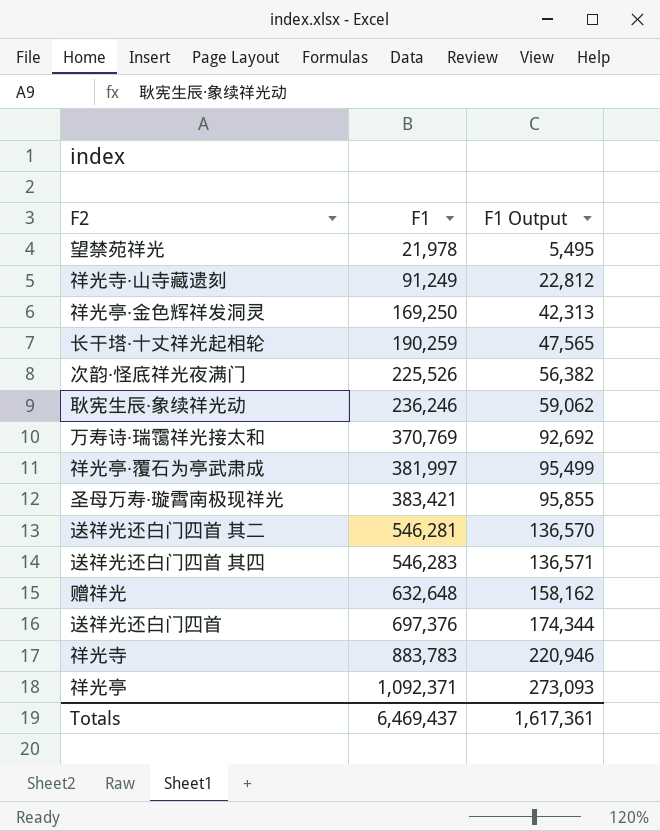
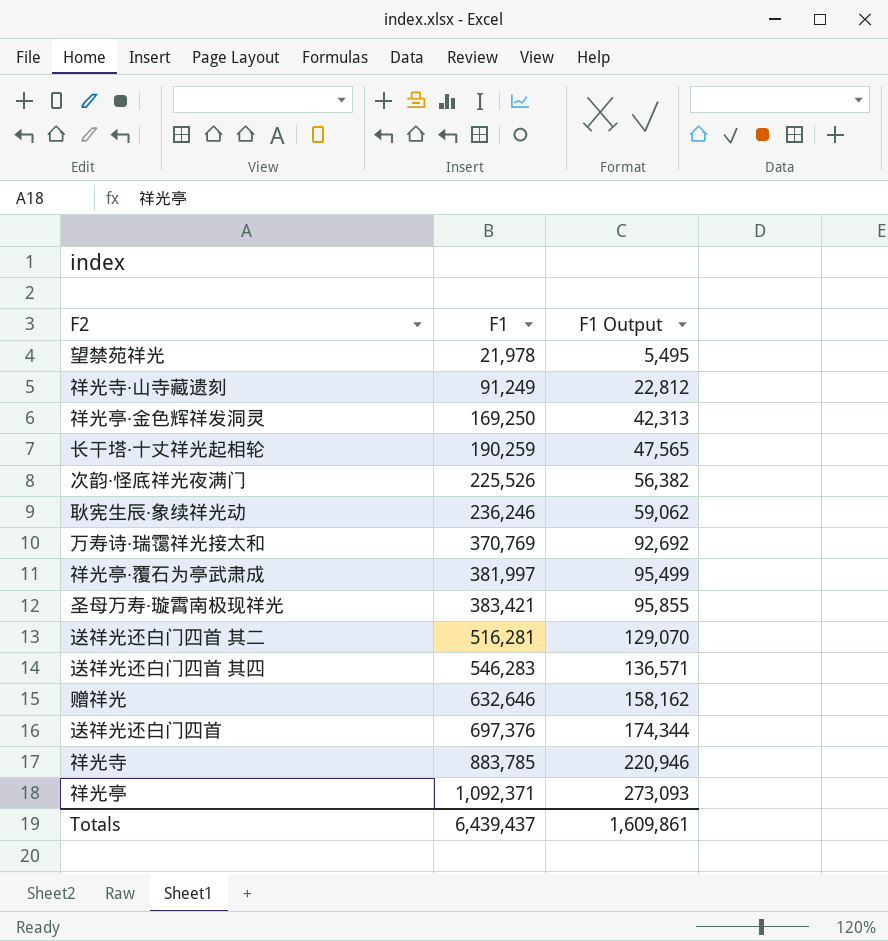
送祥光还白门四首 其二 | F1: 546,281 -> 516,281
送祥光还白门四首 其二 | F1 Output: 136,570 -> 129,070
赠祥光 | F1: 632,648 -> 632,646
祥光寺 | F1: 883,783 -> 883,785
Totals | F1: 6,469,437 -> 6,439,437
Totals | F1 Output: 1,617,361 -> 1,609,861

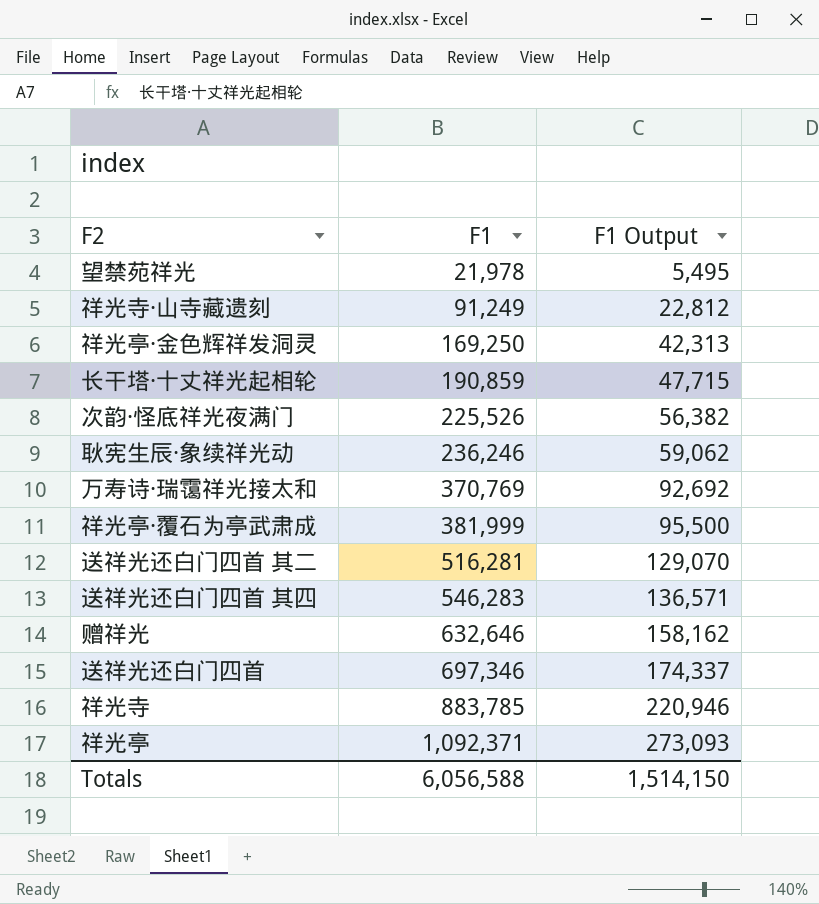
row 圣母万寿·璇霄南极现祥光: 383,421 | 95,855 -> none
长干塔·十丈祥光起相轮 | F1: 190,259 -> 190,859
长干塔·十丈祥光起相轮 | F1 Output: 47,565 -> 47,715
祥光亭·覆石为亭武肃成 | F1: 381,997 -> 381,999
祥光亭·覆石为亭武肃成 | F1 Output: 95,499 -> 95,500
送祥光还白门四首 | F1: 697,376 -> 697,346
送祥光还白门四首 | F1 Output: 174,344 -> 174,337
Totals | F1: 6,439,437 -> 6,056,588
Totals | F1 Output: 1,609,861 -> 1,514,150

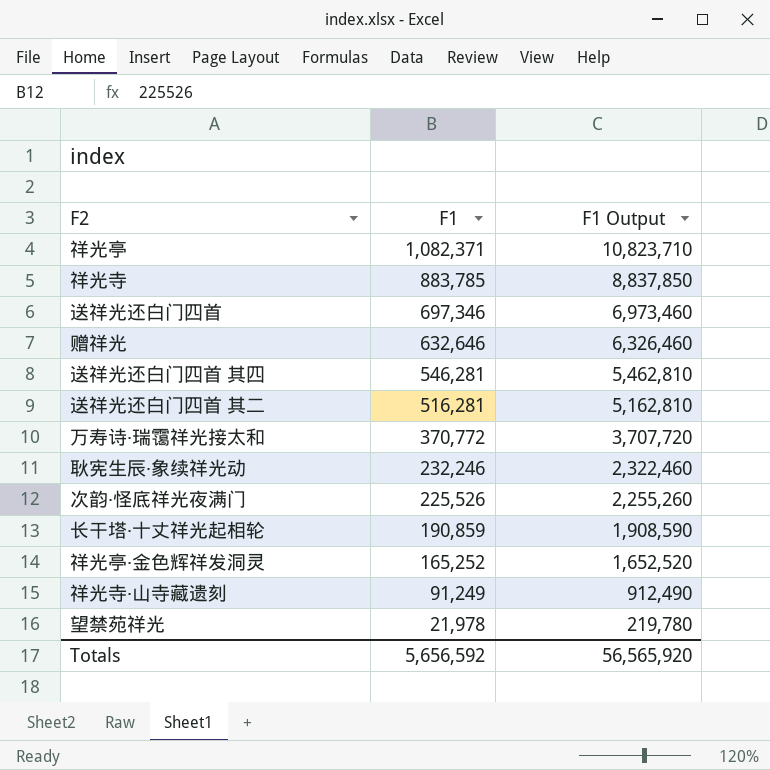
row order: F1 ascending -> F1 descending
column F1 Output | formula: [F1] * 0.25 -> [F1] * 10
row 祥光亭·覆石为亭武肃成: 381,999 | 95,500 -> none
祥光亭 | F1: 1,092,371 -> 1,082,371
送祥光还白门四首 其四 | F1: 546,283 -> 546,281
万寿诗·瑞霭祥光接太和 | F1: 370,769 -> 370,772
耿宪生辰·象续祥光动 | F1: 236,246 -> 232,246
祥光亭·金色辉祥发洞灵 | F1: 169,250 -> 165,252
Totals | F1: 6,056,588 -> 5,656,592
Totals | F1 Output: 1,514,150 -> 56,565,920

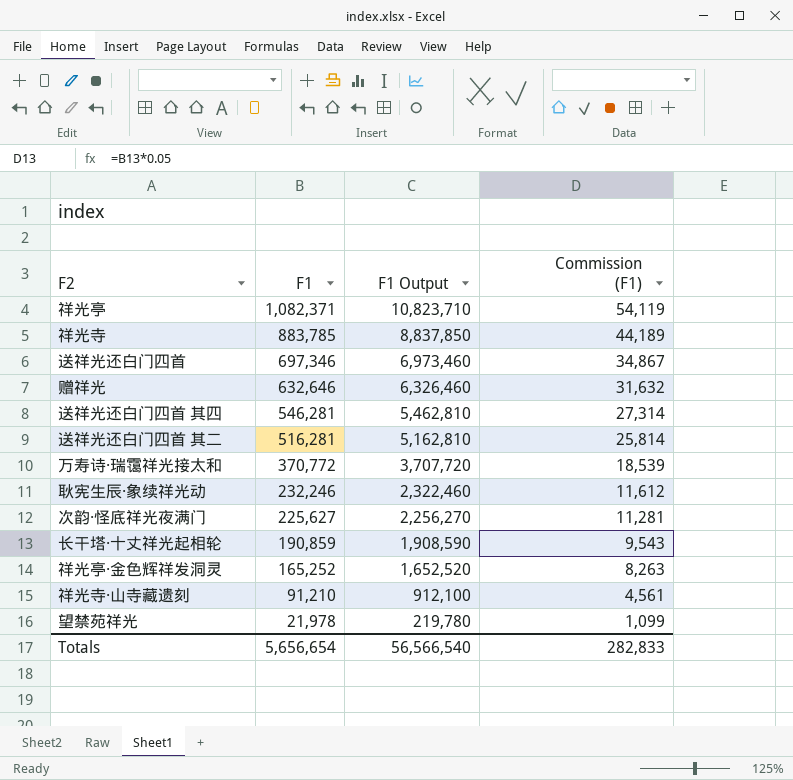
column Commission (F1) | formula: none -> [F1] * 0.05
次韵·怪底祥光夜满门 | F1: 225,526 -> 225,627
次韵·怪底祥光夜满门 | F1 Output: 2,255,260 -> 2,256,270
祥光寺·山寺藏遗刻 | F1: 91,249 -> 91,210
祥光寺·山寺藏遗刻 | F1 Output: 912,490 -> 912,100
Totals | F1: 5,656,592 -> 5,656,654
Totals | F1 Output: 56,565,920 -> 56,566,540

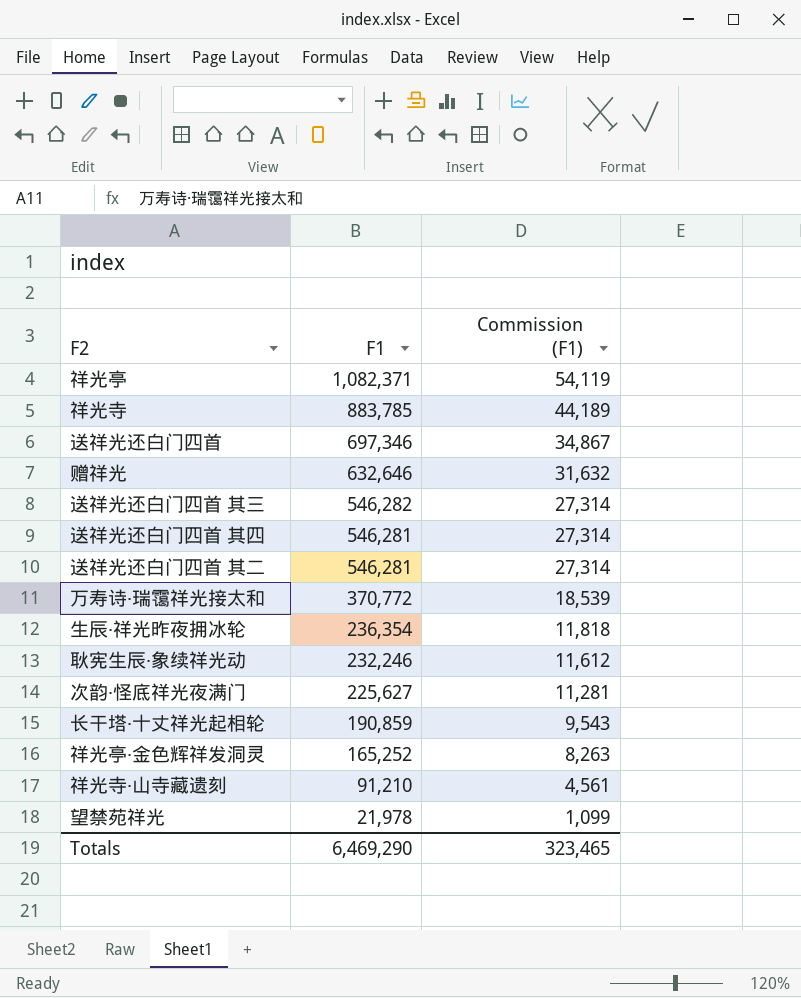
column F1 Output | formula: [F1] * 10 -> none
row 送祥光还白门四首 其三: none -> 546,282 | 27,314
送祥光还白门四首 其二 | F1: 516,281 -> 546,281
送祥光还白门四首 其二 | Commission (F1): 25,814 -> 27,314
row 生辰·祥光昨夜拥冰轮: none -> 236,354 | 11,818
Totals | F1: 5,656,654 -> 6,469,290
Totals | Commission (F1): 282,833 -> 323,465

